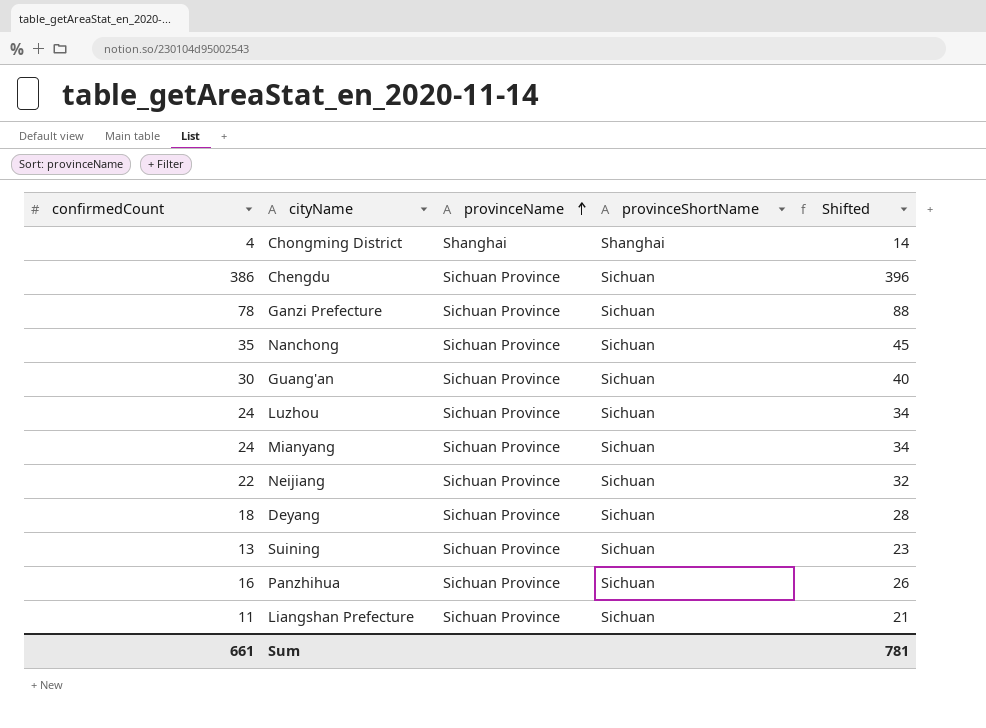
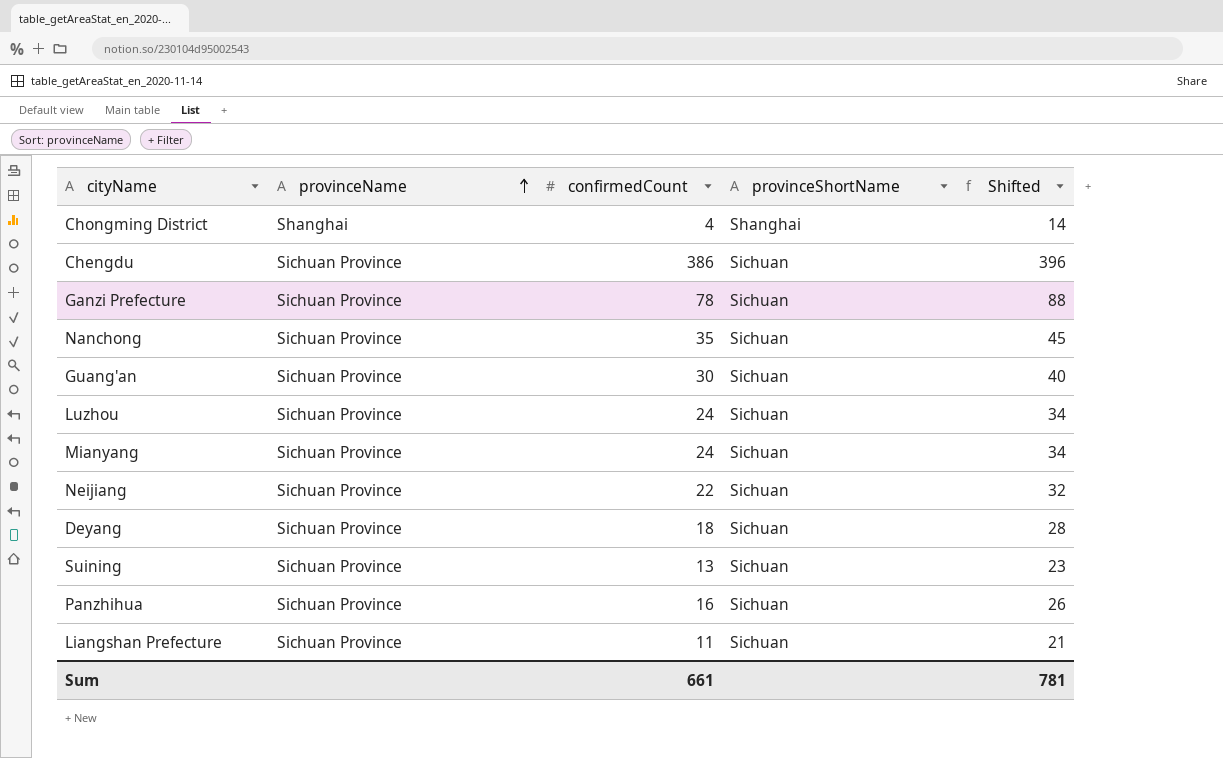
column confirmedCount | position: 1 -> 3

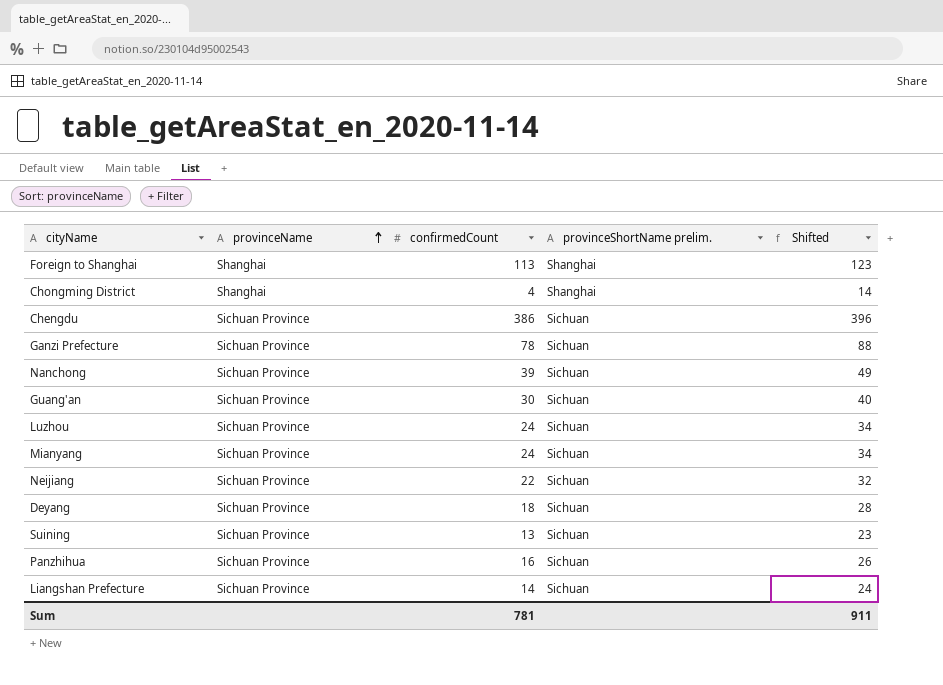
column name: provinceShortName -> provinceShortName prelim.
row Foreign to Shanghai: none -> Shanghai | 113 | Shanghai | 123
Nanchong | confirmedCount: 35 -> 39
Nanchong | Shifted: 45 -> 49
Liangshan Prefecture | confirmedCount: 11 -> 14
Liangshan Prefecture | Shifted: 21 -> 24
Sum | confirmedCount: 661 -> 781
Sum | Shifted: 781 -> 911

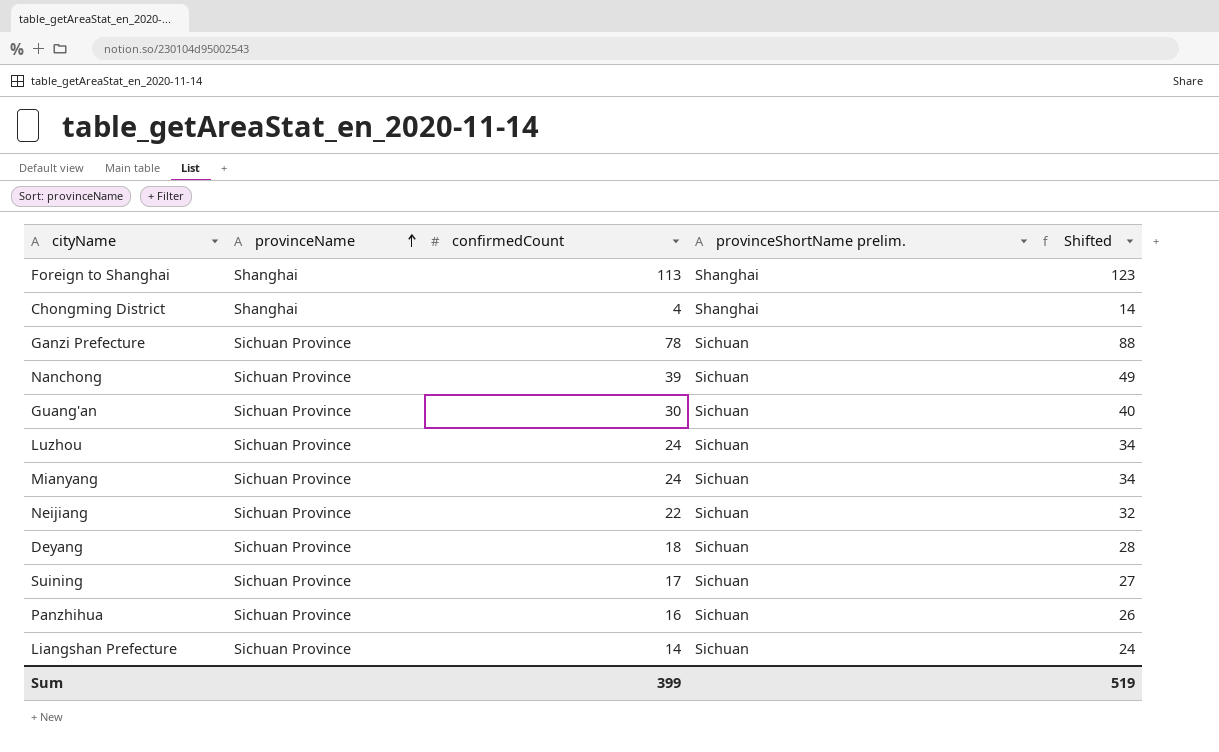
row Chengdu: Sichuan Province | 386 | Sichuan | 396 -> none
Suining | confirmedCount: 13 -> 17
Suining | Shifted: 23 -> 27
Sum | confirmedCount: 781 -> 399
Sum | Shifted: 911 -> 519

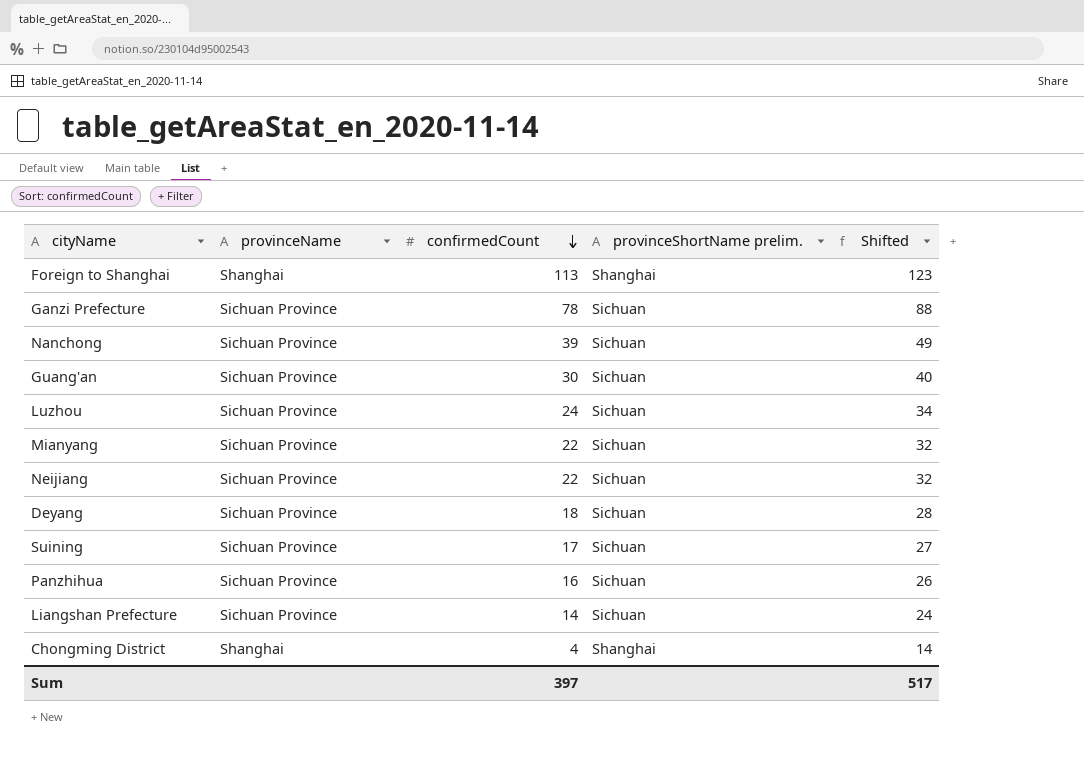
row order: provinceName ascending -> confirmedCount descending
Mianyang | confirmedCount: 24 -> 22
Mianyang | Shifted: 34 -> 32
Sum | confirmedCount: 399 -> 397
Sum | Shifted: 519 -> 517

